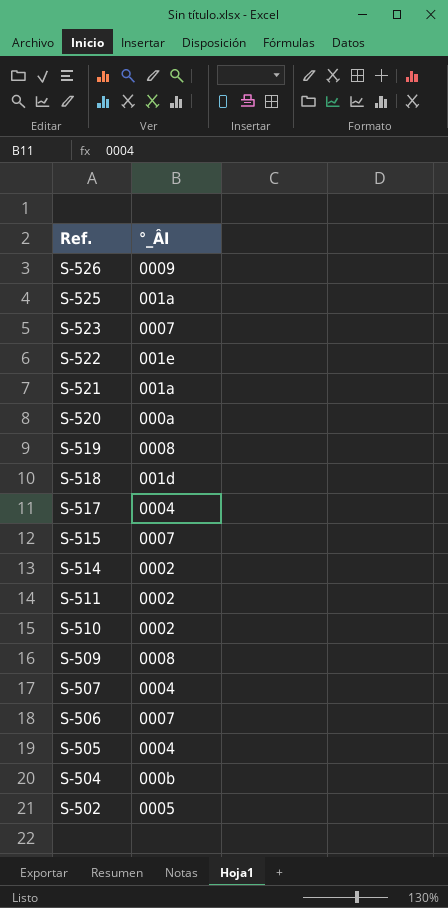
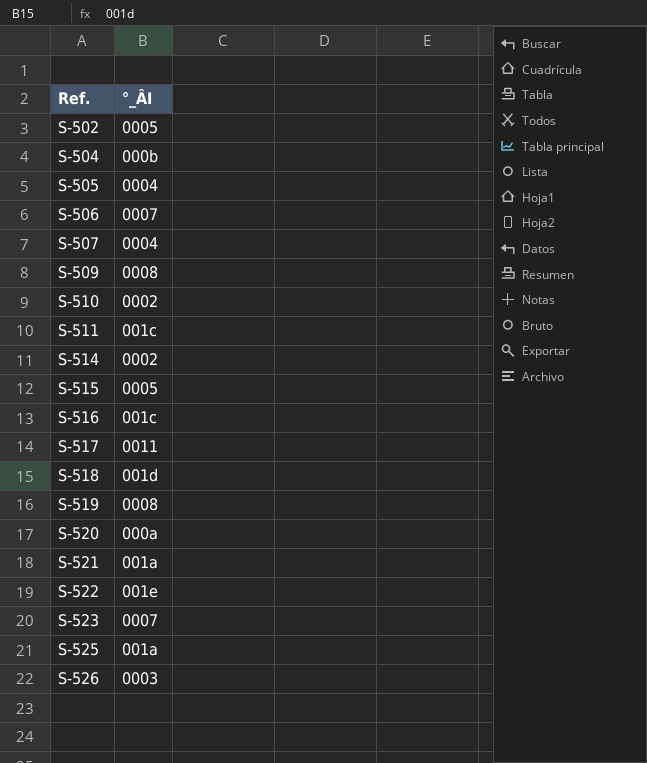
row order: Ref. descending -> Ref. ascending
S-511 | °_ÂI: 0002 -> 001c
S-515 | °_ÂI: 0007 -> 0005
row S-516: none -> 001c
S-517 | °_ÂI: 0004 -> 0011
S-526 | °_ÂI: 0009 -> 0003

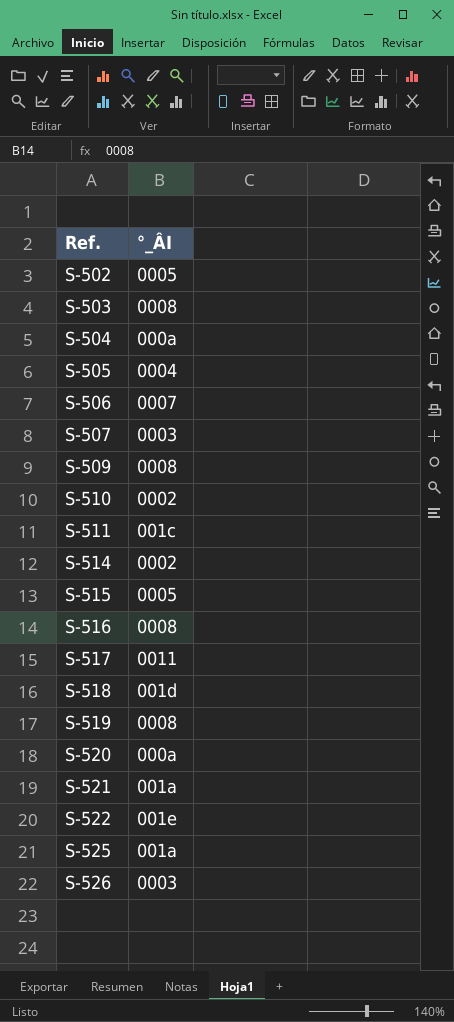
row S-523: 0007 -> none
row S-503: none -> 0008
S-504 | °_ÂI: 000b -> 000a
S-507 | °_ÂI: 0004 -> 0003
S-516 | °_ÂI: 001c -> 0008

